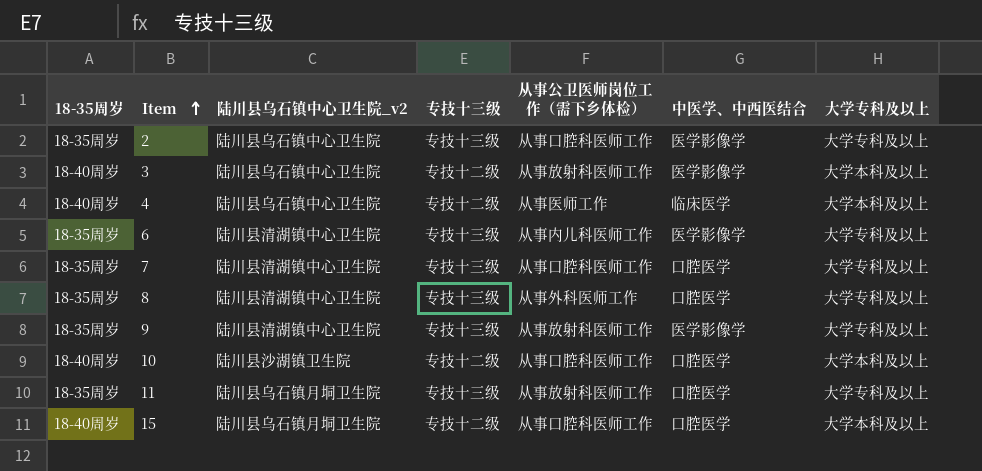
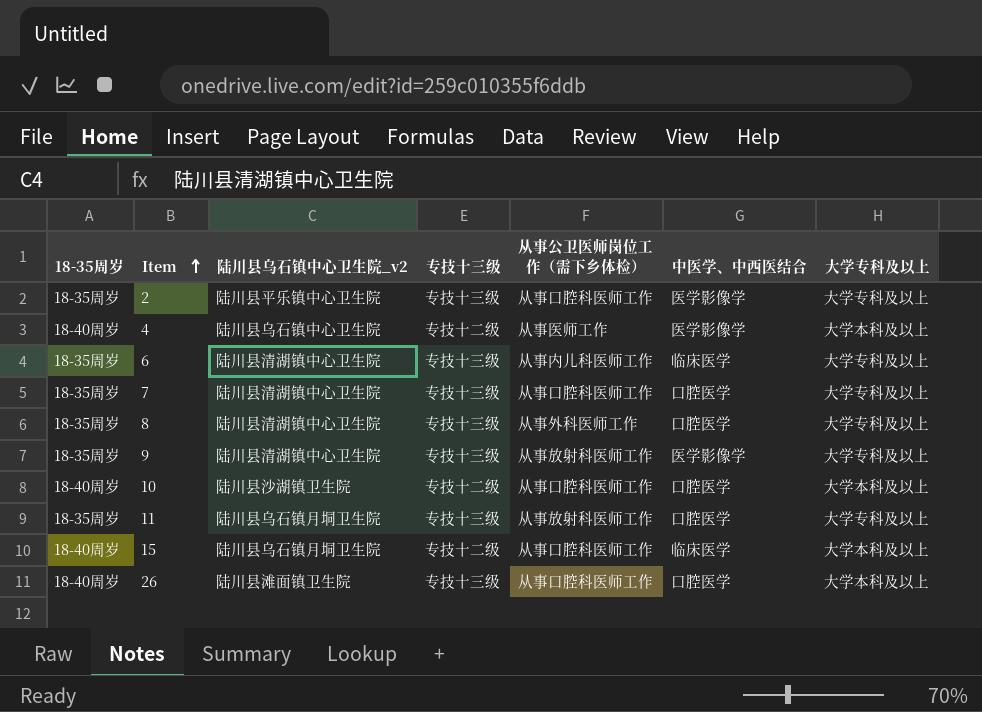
row 3: 18-40周岁 | 陆川县乌石镇中心卫生院 | 专技十二级 | 从事放射科医师工作 | 医学影像学 | 大学本科及以上 -> none
2 | 陆川县乌石镇中心卫生院_v2: 陆川县乌石镇中心卫生院 -> 陆川县平乐镇中心卫生院
4 | 中医学、中西医结合: 临床医学 -> 医学影像学
6 | 中医学、中西医结合: 医学影像学 -> 临床医学
15 | 中医学、中西医结合: 口腔医学 -> 临床医学
row 26: none -> 18-40周岁 | 陆川县滩面镇卫生院 | 专技十三级 | 从事口腔科医师工作 | 口腔医学 | 大学本科及以上

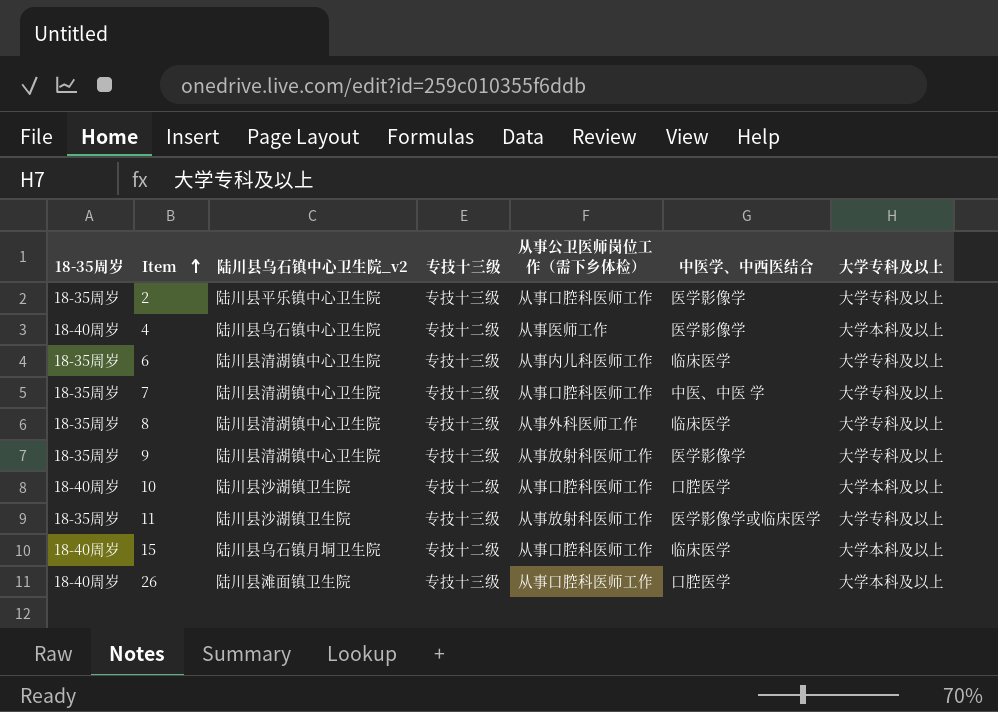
7 | 中医学、中西医结合: 口腔医学 -> 中医、中医 学
8 | 中医学、中西医结合: 口腔医学 -> 临床医学
11 | 陆川县乌石镇中心卫生院_v2: 陆川县乌石镇月垌卫生院 -> 陆川县沙湖镇卫生院
11 | 中医学、中西医结合: 口腔医学 -> 医学影像学或临床医学

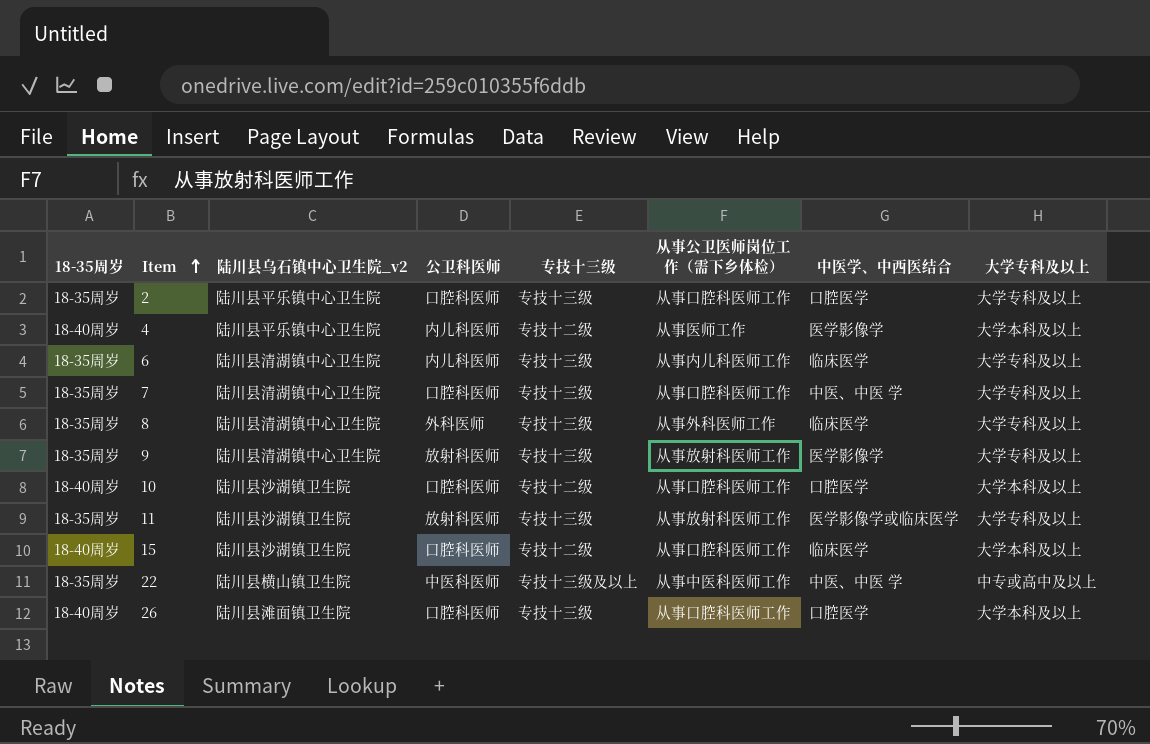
column 公卫科医师 | position: none -> 4
2 | 中医学、中西医结合: 医学影像学 -> 口腔医学
4 | 陆川县乌石镇中心卫生院_v2: 陆川县乌石镇中心卫生院 -> 陆川县平乐镇中心卫生院
15 | 陆川县乌石镇中心卫生院_v2: 陆川县乌石镇月垌卫生院 -> 陆川县沙湖镇卫生院
row 22: none -> 18-35周岁 | 陆川县横山镇卫生院 | 中医科医师 | 专技十三级及以上 | 从事中医科医师工作 | 中医、中医 学 | 中专或高中及以上

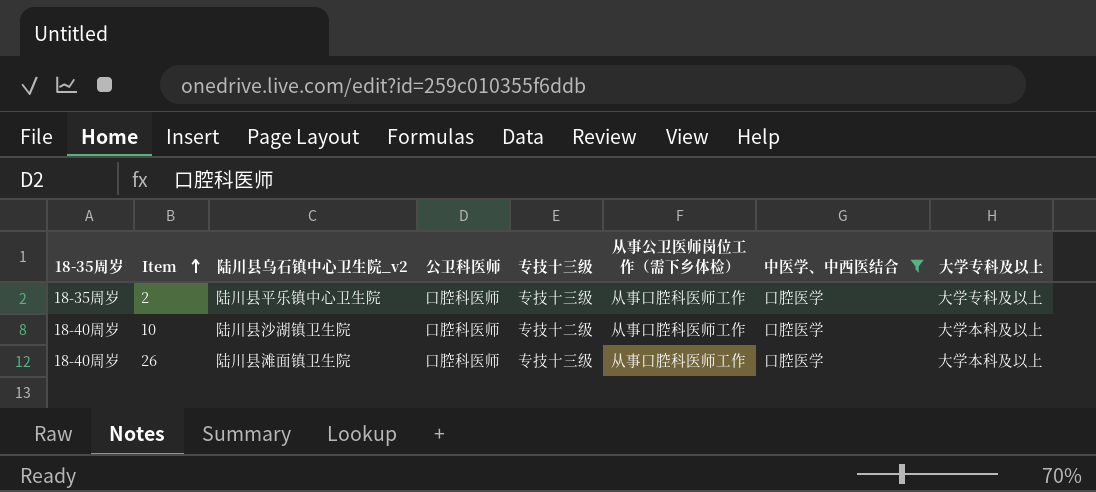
filter: none -> 中医学、中西医结合 = 口腔医学

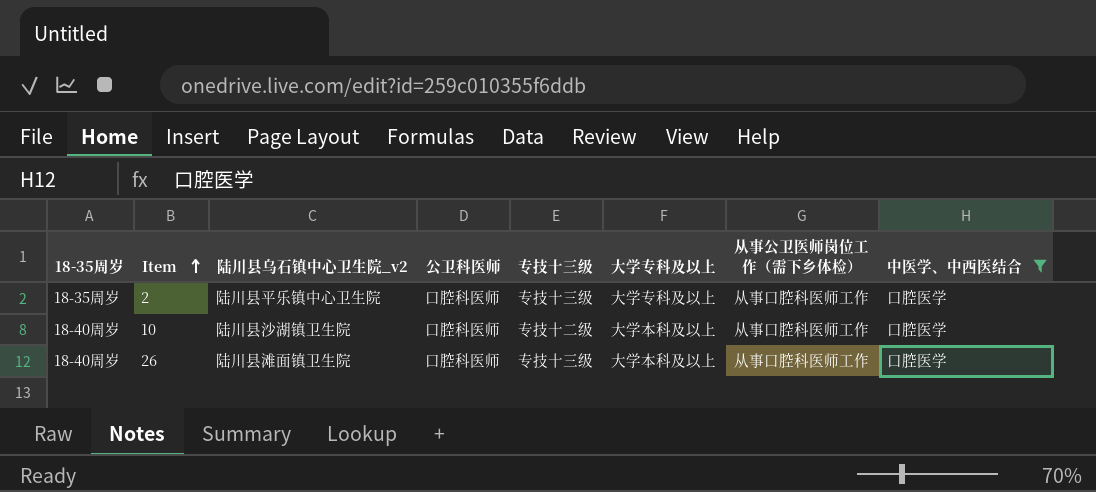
column 大学专科及以上 | position: 8 -> 6

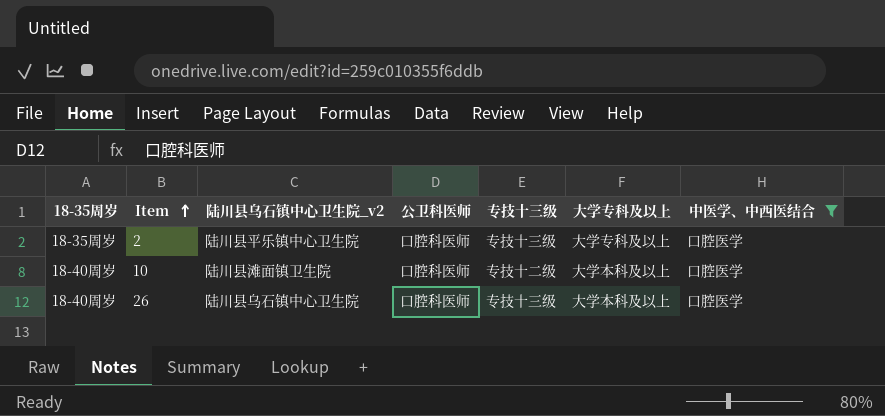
column 从事公卫医师岗位工作（需下乡体检） | position: 7 -> none
10 | 陆川县乌石镇中心卫生院_v2: 陆川县沙湖镇卫生院 -> 陆川县滩面镇卫生院
26 | 陆川县乌石镇中心卫生院_v2: 陆川县滩面镇卫生院 -> 陆川县乌石镇中心卫生院

